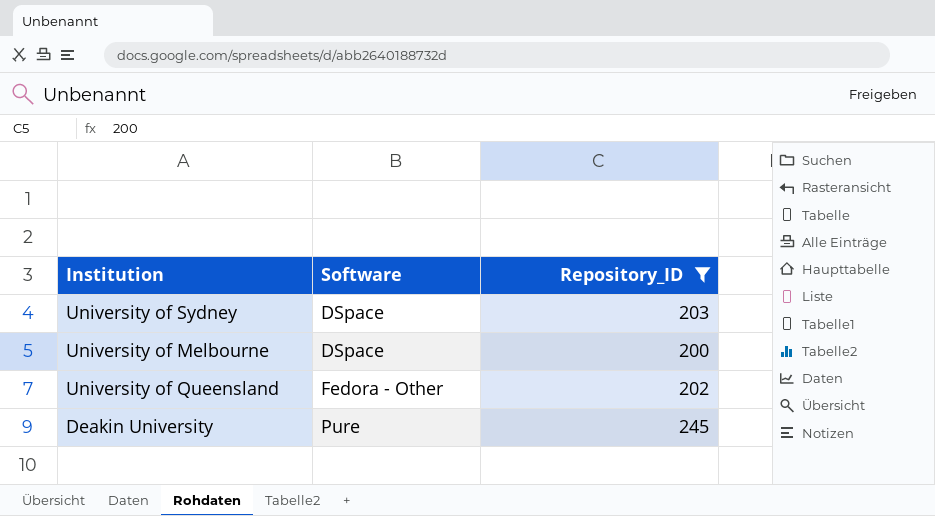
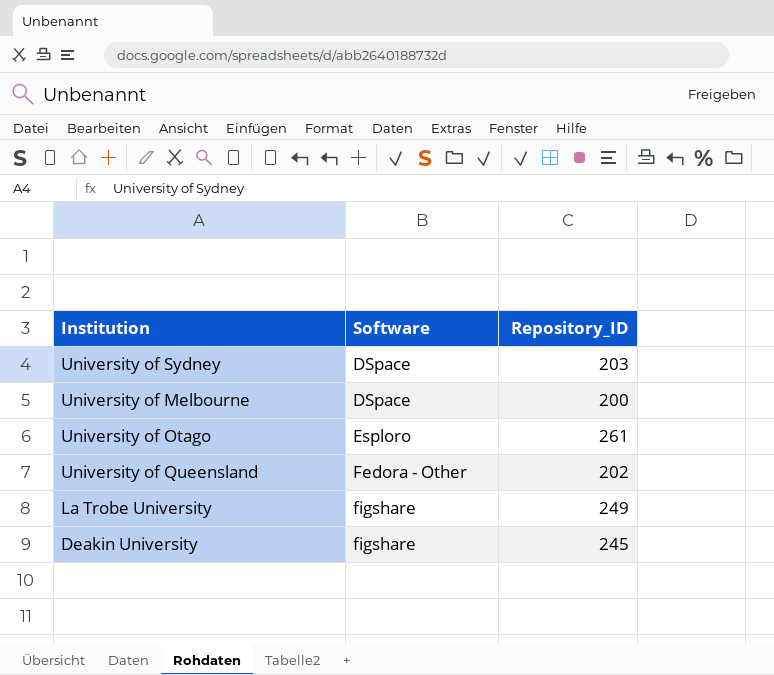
filter: Repository_ID <= 245 -> none
Deakin University | Software: Pure -> figshare

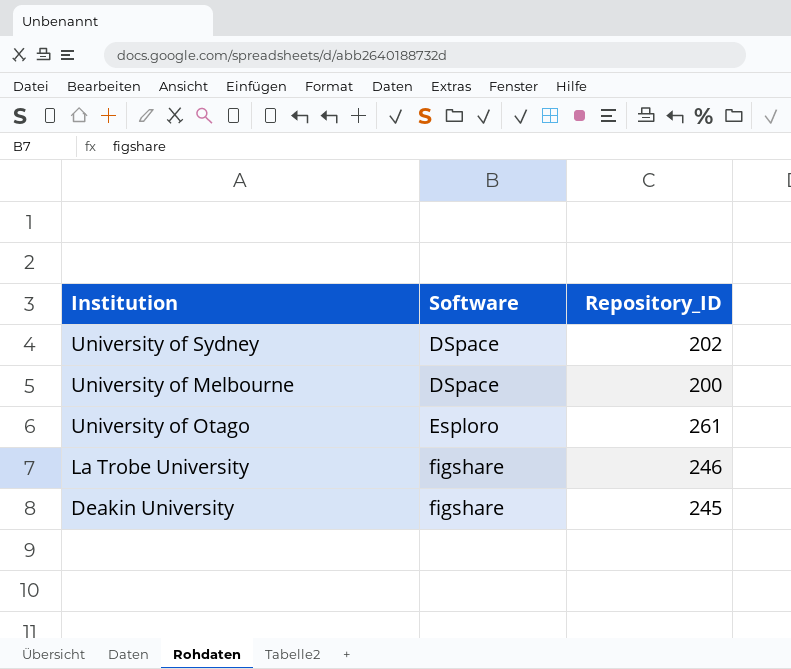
row University of Queensland: Fedora - Other | 202 -> none
University of Sydney | Repository_ID: 203 -> 202
La Trobe University | Repository_ID: 249 -> 246

